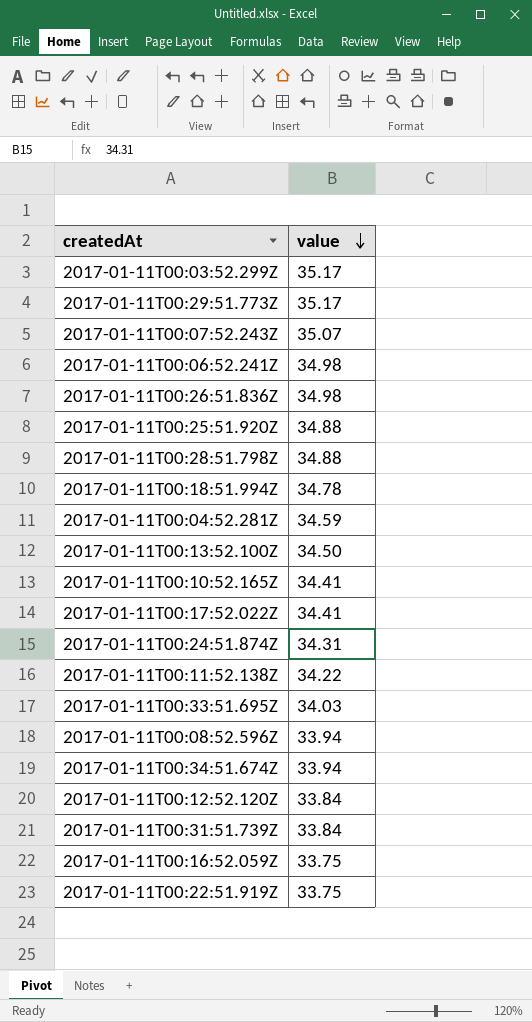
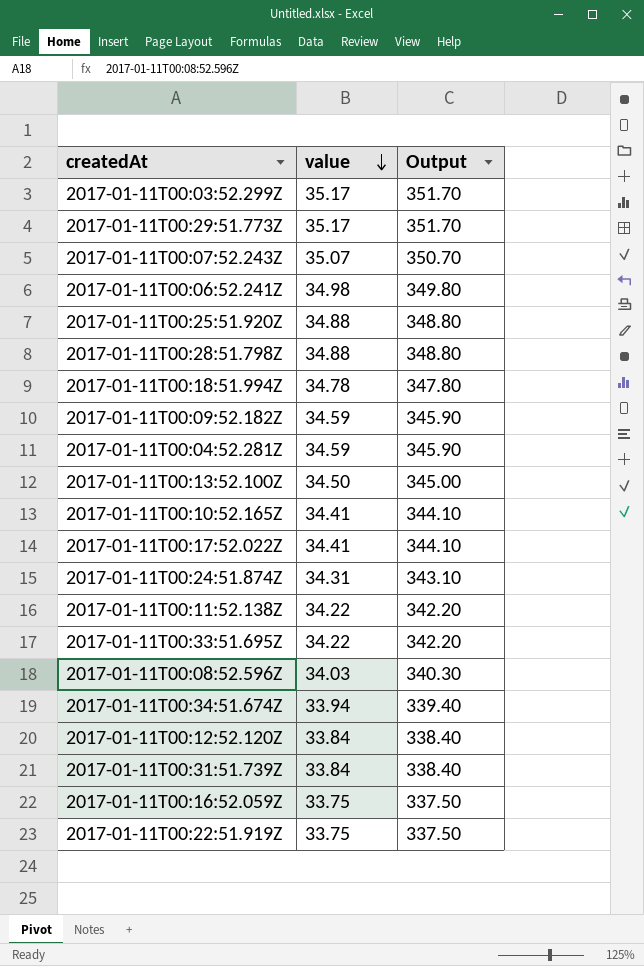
column Output | formula: none -> [value] * 10
row 2017-01-11T00:26:51.836Z: 34.98 -> none
row 2017-01-11T00:09:52.182Z: none -> 34.59 | 345.90
2017-01-11T00:33:51.695Z | value: 34.03 -> 34.22
2017-01-11T00:08:52.596Z | value: 33.94 -> 34.03

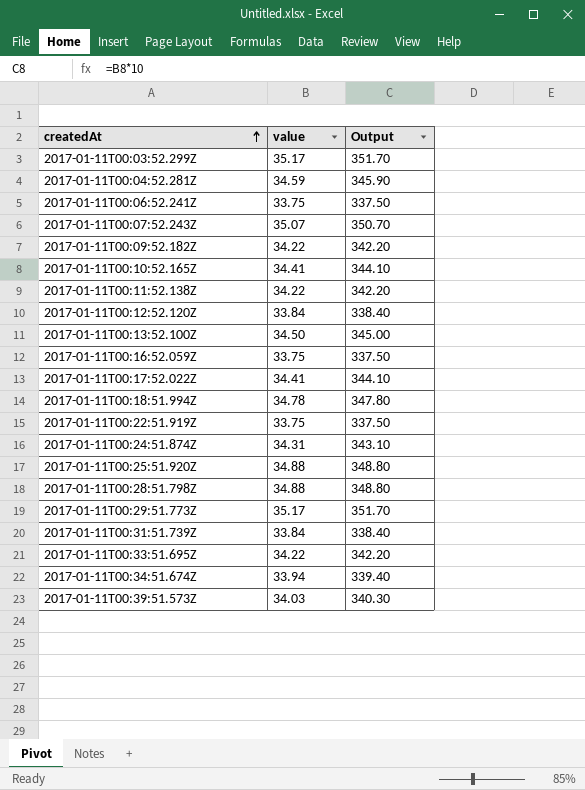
row order: value descending -> createdAt ascending
row 2017-01-11T00:08:52.596Z: 34.03 | 340.30 -> none
2017-01-11T00:06:52.241Z | value: 34.98 -> 33.75
2017-01-11T00:06:52.241Z | Output: 349.80 -> 337.50
2017-01-11T00:09:52.182Z | value: 34.59 -> 34.22
2017-01-11T00:09:52.182Z | Output: 345.90 -> 342.20
row 2017-01-11T00:39:51.573Z: none -> 34.03 | 340.30

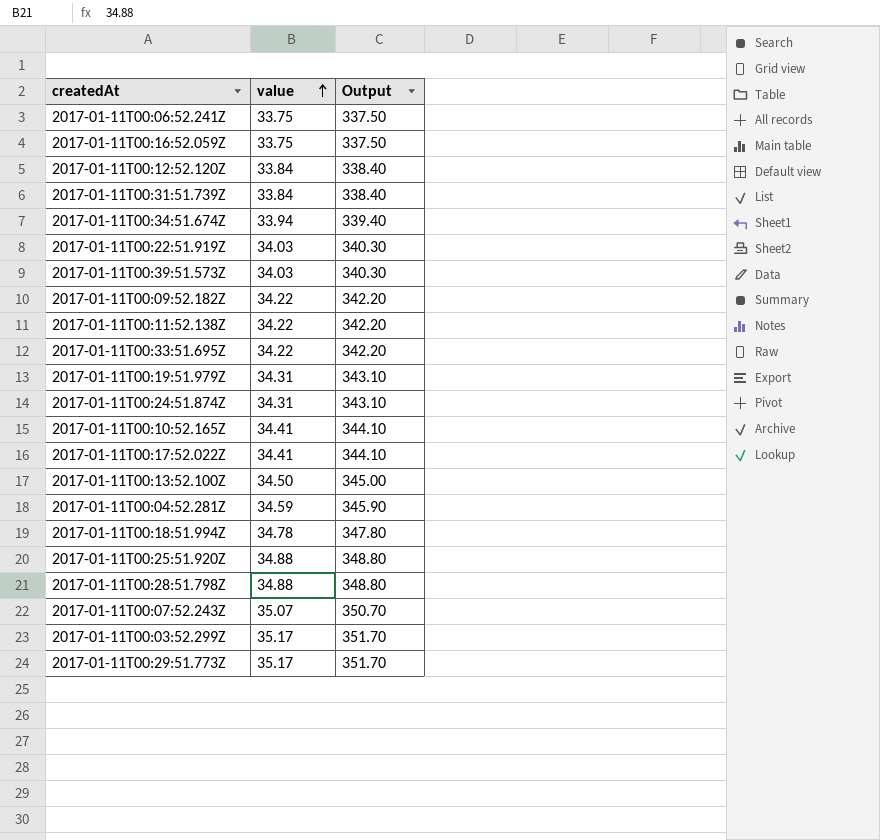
row order: createdAt ascending -> value ascending
2017-01-11T00:22:51.919Z | value: 33.75 -> 34.03
2017-01-11T00:22:51.919Z | Output: 337.50 -> 340.30
row 2017-01-11T00:19:51.979Z: none -> 34.31 | 343.10

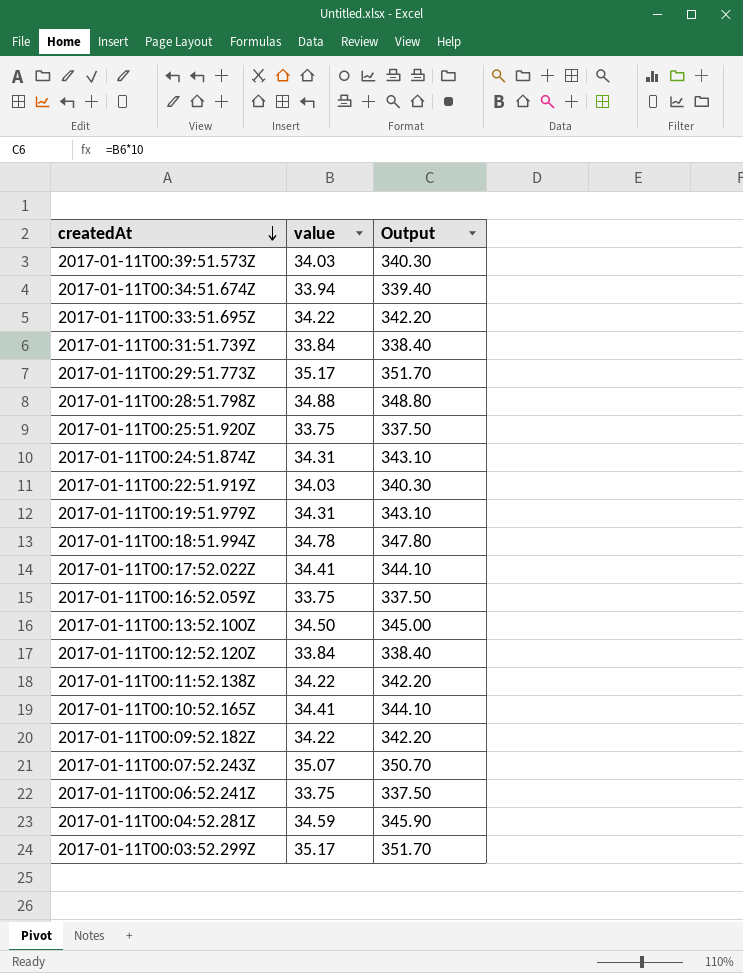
row order: value ascending -> createdAt descending
2017-01-11T00:25:51.920Z | value: 34.88 -> 33.75
2017-01-11T00:25:51.920Z | Output: 348.80 -> 337.50

